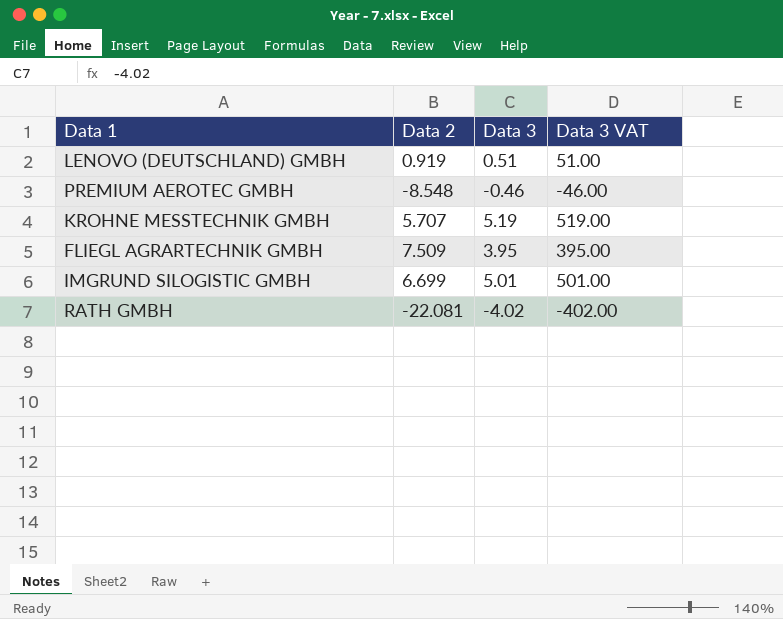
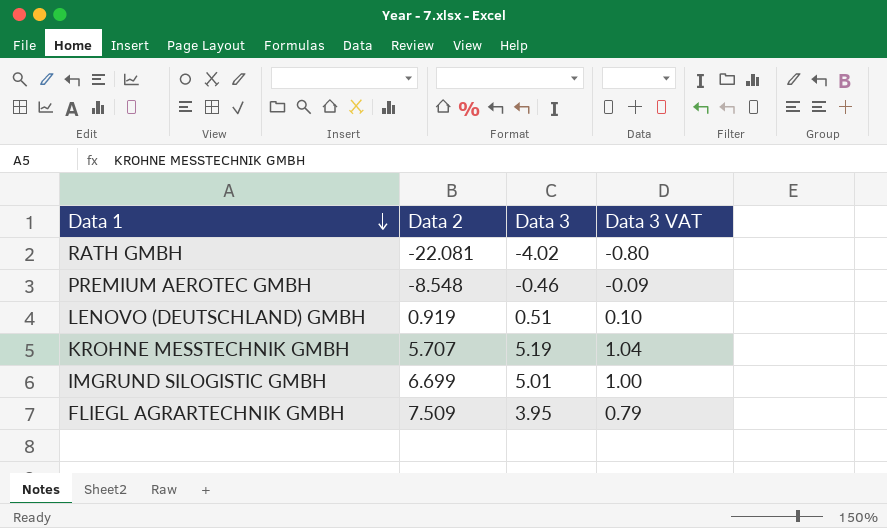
row order: none -> Data 1 descending
column Data 3 VAT | formula: [Data 3] * 100 -> [Data 3] * 0.2

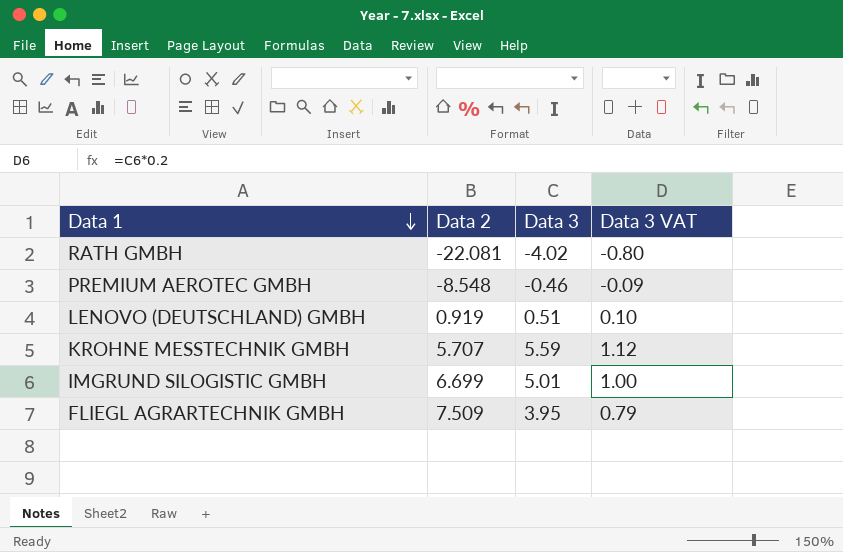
KROHNE MESSTECHNIK GMBH | Data 3: 5.19 -> 5.59
KROHNE MESSTECHNIK GMBH | Data 3 VAT: 1.04 -> 1.12

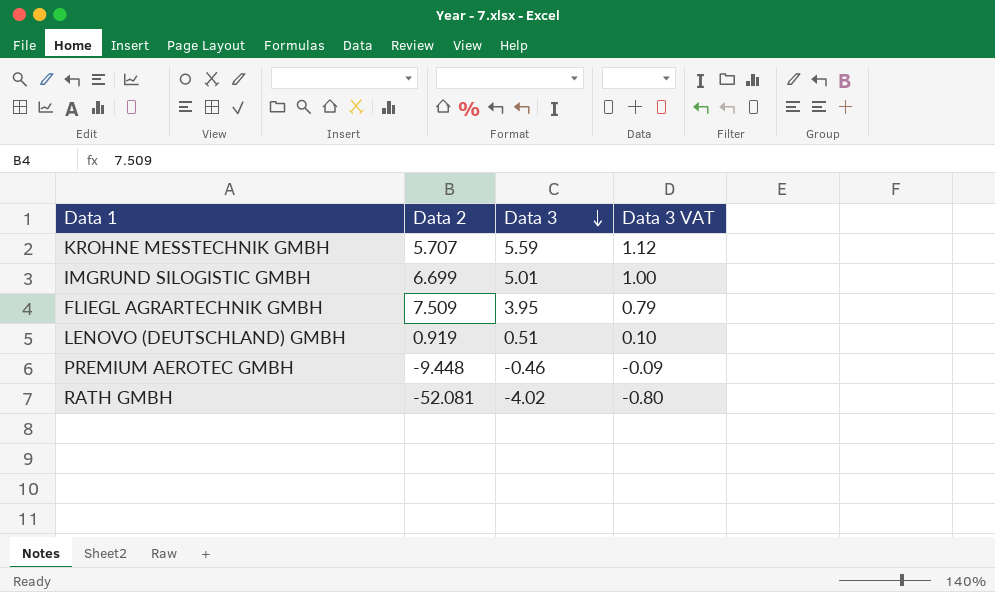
row order: Data 1 descending -> Data 3 descending
PREMIUM AEROTEC GMBH | Data 2: -8.548 -> -9.448
RATH GMBH | Data 2: -22.081 -> -52.081

